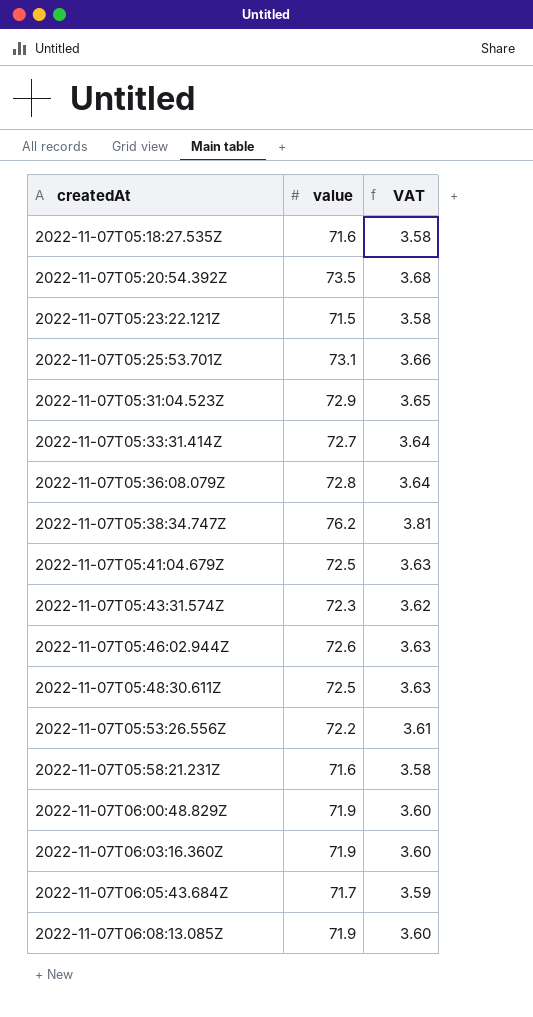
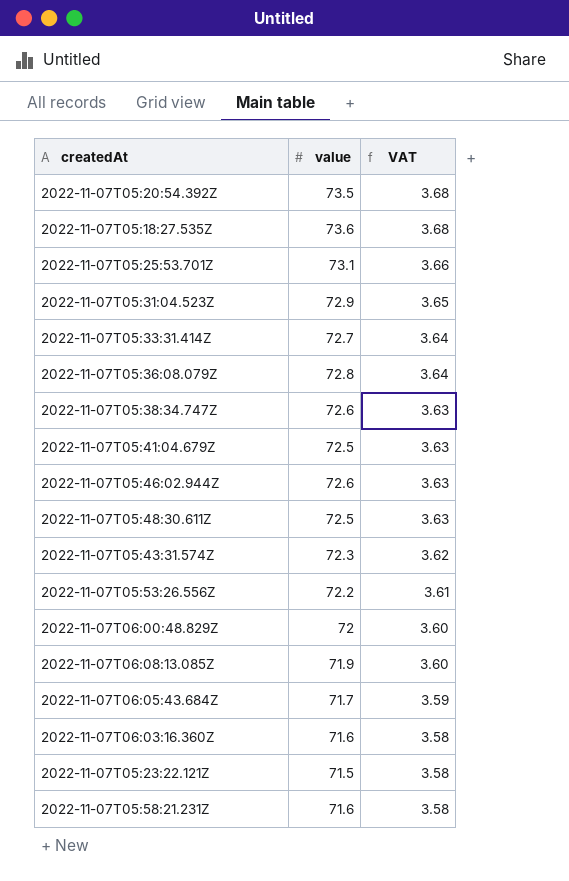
row order: createdAt ascending -> VAT descending
2022-11-07T05:18:27.535Z | value: 71.6 -> 73.6
2022-11-07T05:18:27.535Z | VAT: 3.58 -> 3.68
2022-11-07T05:38:34.747Z | value: 76.2 -> 72.6
2022-11-07T05:38:34.747Z | VAT: 3.81 -> 3.63
2022-11-07T06:00:48.829Z | value: 71.9 -> 72
2022-11-07T06:03:16.360Z | value: 71.9 -> 71.6
2022-11-07T06:03:16.360Z | VAT: 3.60 -> 3.58

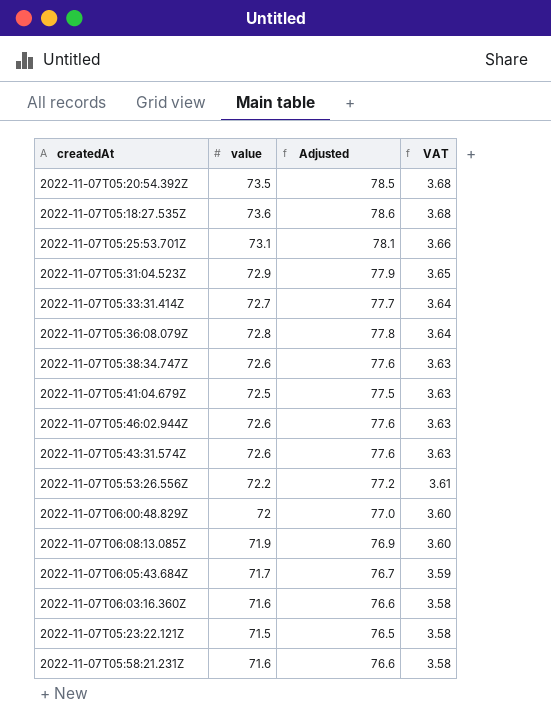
column Adjusted | formula: none -> [value] + 5
row 2022-11-07T05:48:30.611Z: 72.5 | 3.63 -> none
2022-11-07T05:43:31.574Z | value: 72.3 -> 72.6
2022-11-07T05:43:31.574Z | VAT: 3.62 -> 3.63

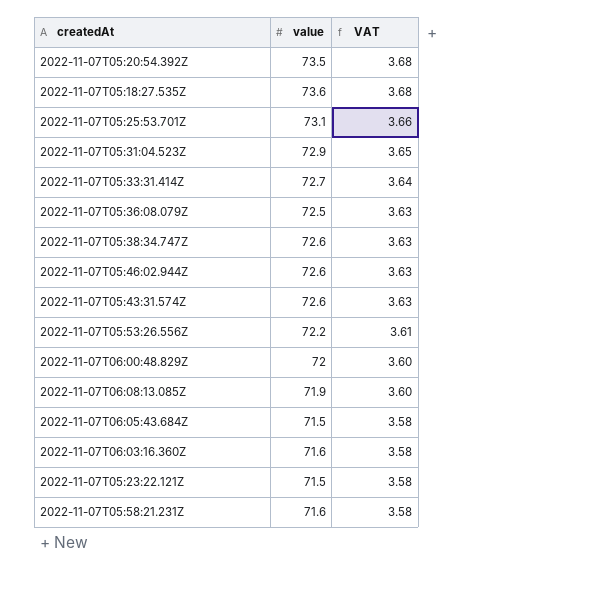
column Adjusted | formula: [value] + 5 -> none
row 2022-11-07T05:41:04.679Z: 72.5 | 77.5 | 3.63 -> none
2022-11-07T05:36:08.079Z | value: 72.8 -> 72.5
2022-11-07T05:36:08.079Z | VAT: 3.64 -> 3.63
2022-11-07T06:05:43.684Z | value: 71.7 -> 71.5
2022-11-07T06:05:43.684Z | VAT: 3.59 -> 3.58

